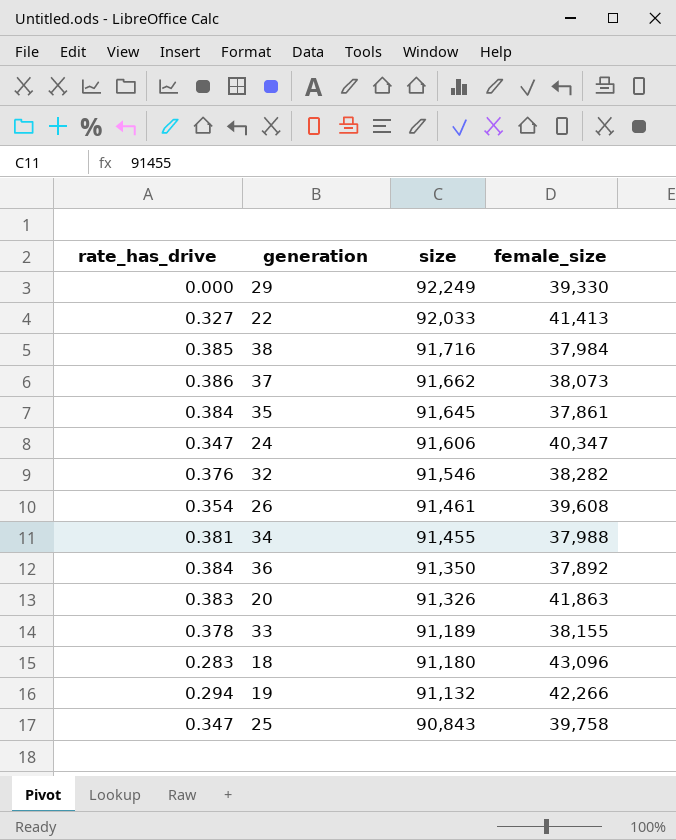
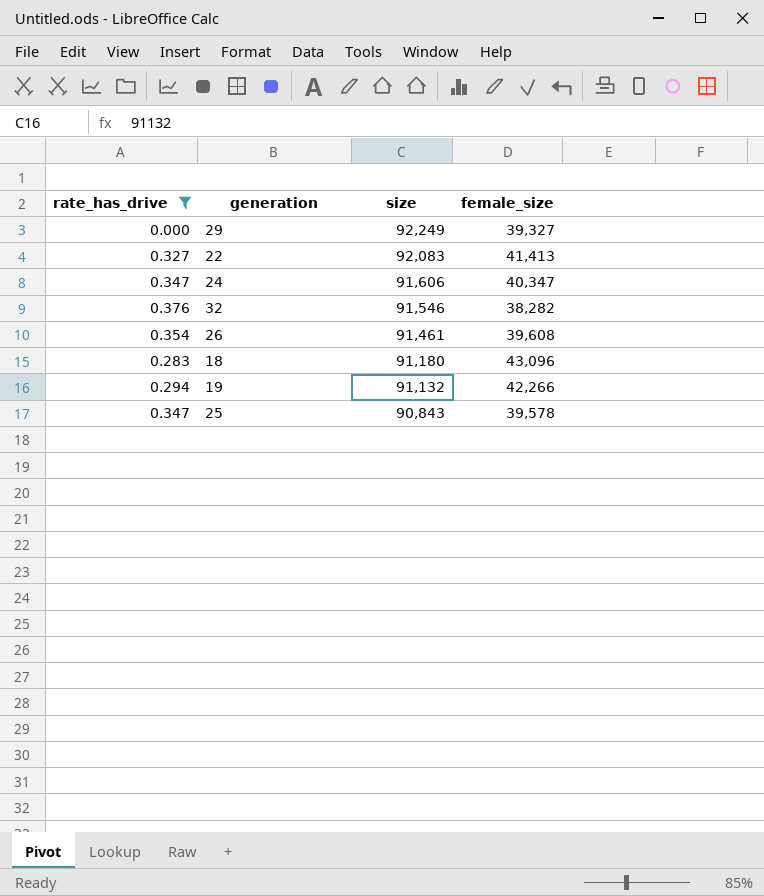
filter: none -> rate_has_drive <= 0.376
29 | female_size: 39,330 -> 39,327
22 | size: 92,033 -> 92,083
25 | female_size: 39,758 -> 39,578

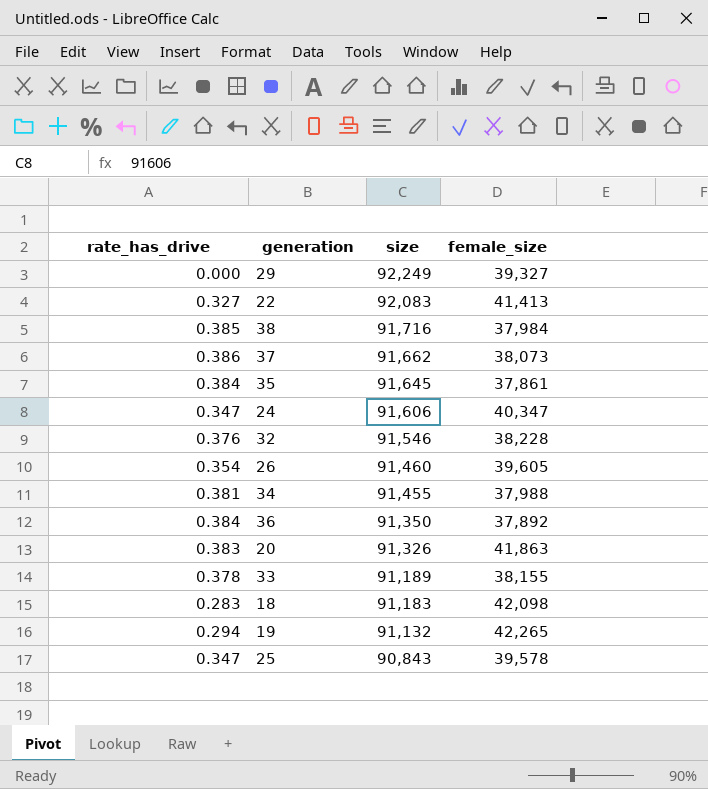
filter: rate_has_drive <= 0.376 -> none
32 | female_size: 38,282 -> 38,228
26 | size: 91,461 -> 91,460
26 | female_size: 39,608 -> 39,605
18 | size: 91,180 -> 91,183
18 | female_size: 43,096 -> 42,098
19 | female_size: 42,266 -> 42,265

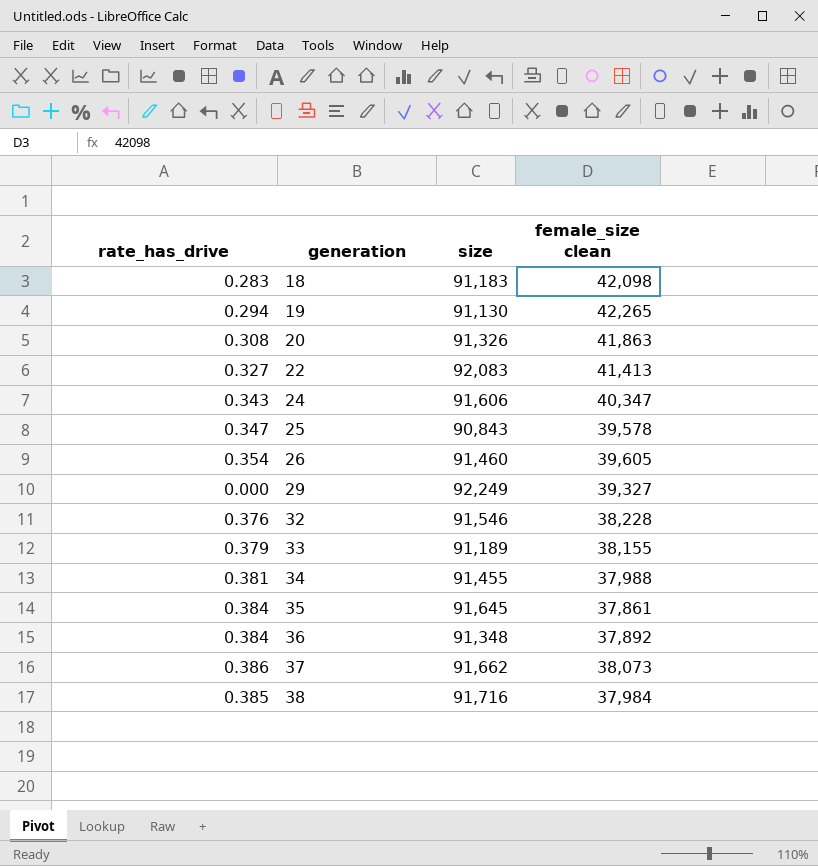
row order: size descending -> generation ascending
column name: female_size -> female_size clean
19 | size: 91,132 -> 91,130
20 | rate_has_drive: 0.383 -> 0.308
24 | rate_has_drive: 0.347 -> 0.343
33 | rate_has_drive: 0.378 -> 0.379
36 | size: 91,350 -> 91,348

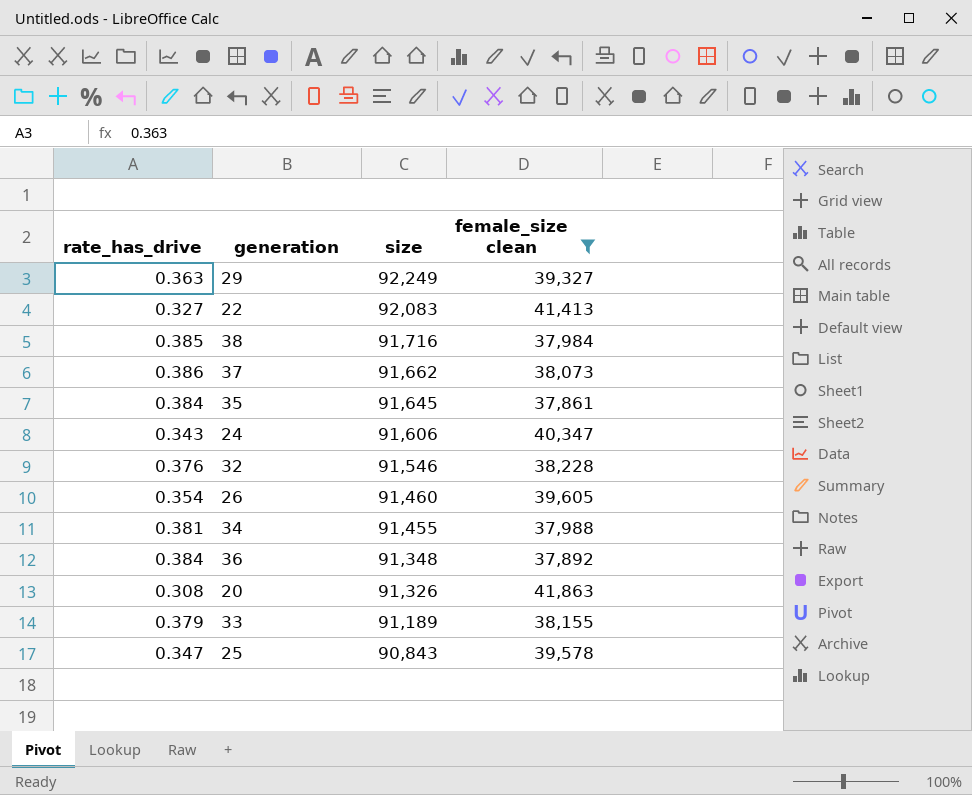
filter: none -> female_size clean <= 41,863
row order: generation ascending -> size descending
29 | rate_has_drive: 0.000 -> 0.363

